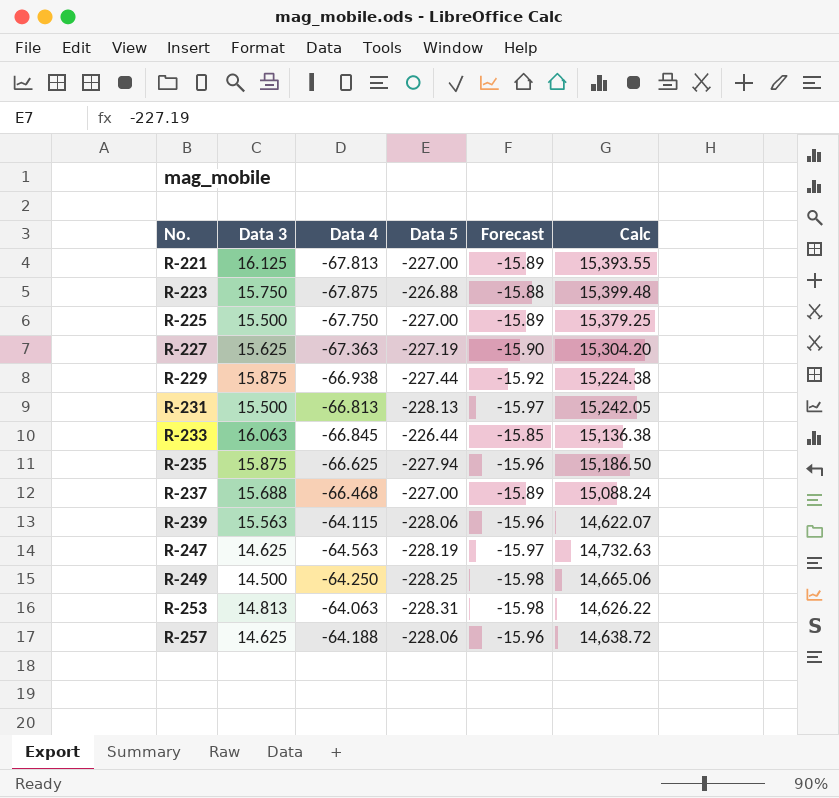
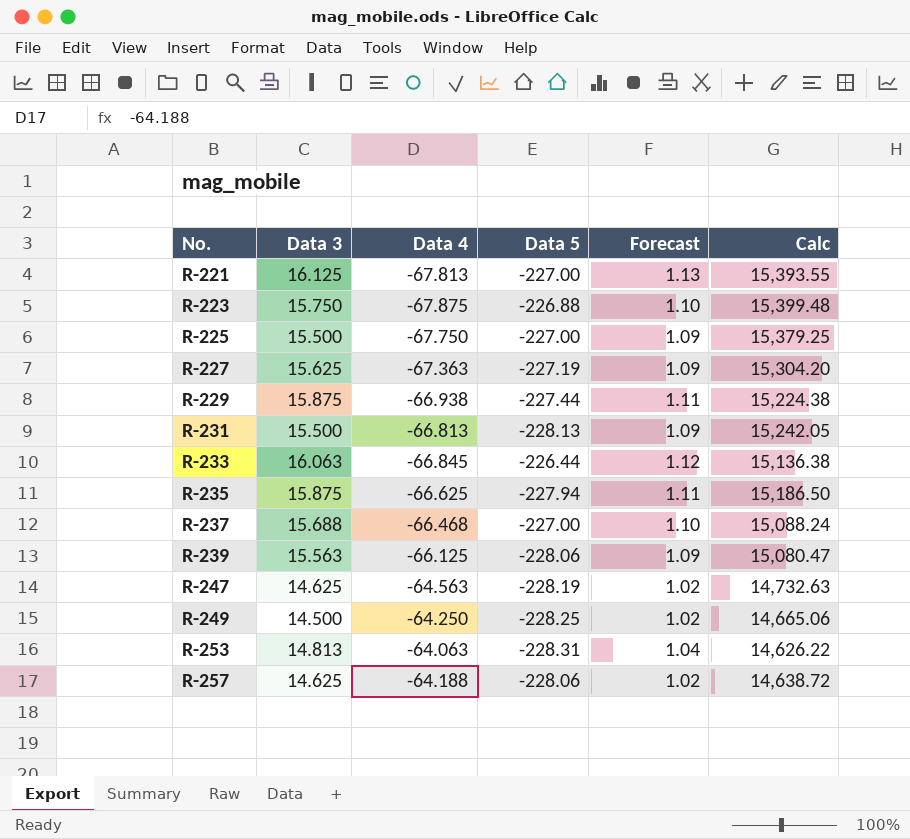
column Forecast | formula: [Data 5] * 0.07 -> [Data 3] * 0.07
R-239 | Data 4: -64.115 -> -66.125
R-239 | Calc: 14,622.07 -> 15,080.47

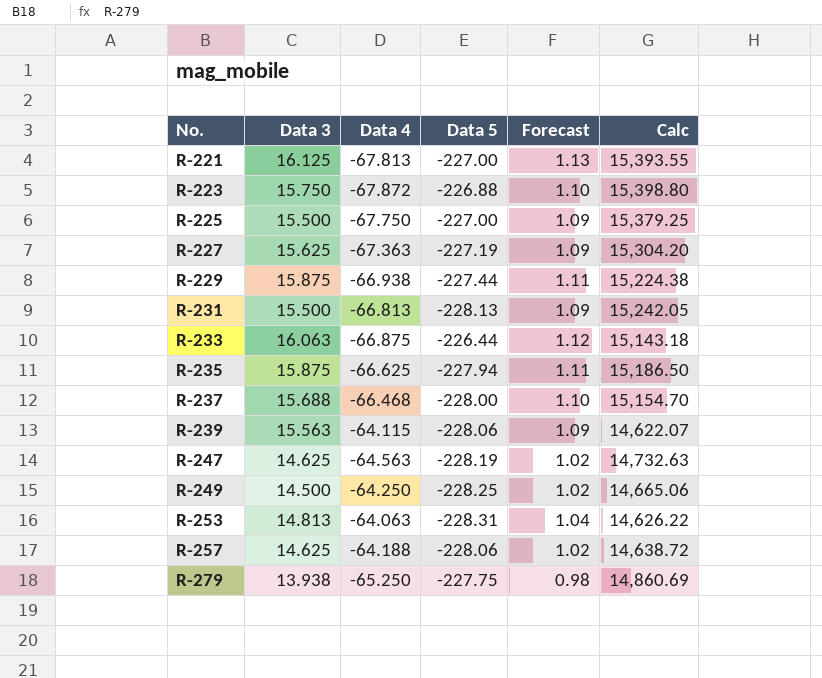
R-223 | Data 4: -67.875 -> -67.872
R-223 | Calc: 15,399.48 -> 15,398.80
R-233 | Data 4: -66.845 -> -66.875
R-233 | Calc: 15,136.38 -> 15,143.18
R-237 | Data 5: -227.00 -> -228.00
R-237 | Calc: 15,088.24 -> 15,154.70
R-239 | Data 4: -66.125 -> -64.115
R-239 | Calc: 15,080.47 -> 14,622.07
row R-279: none -> 13.938 | -65.250 | -227.75 | 0.98 | 14,860.69

